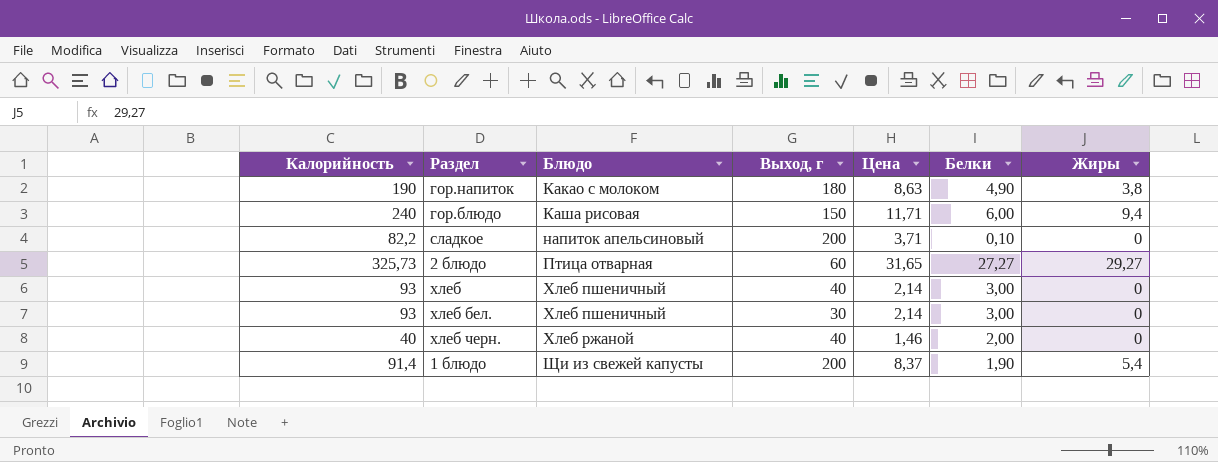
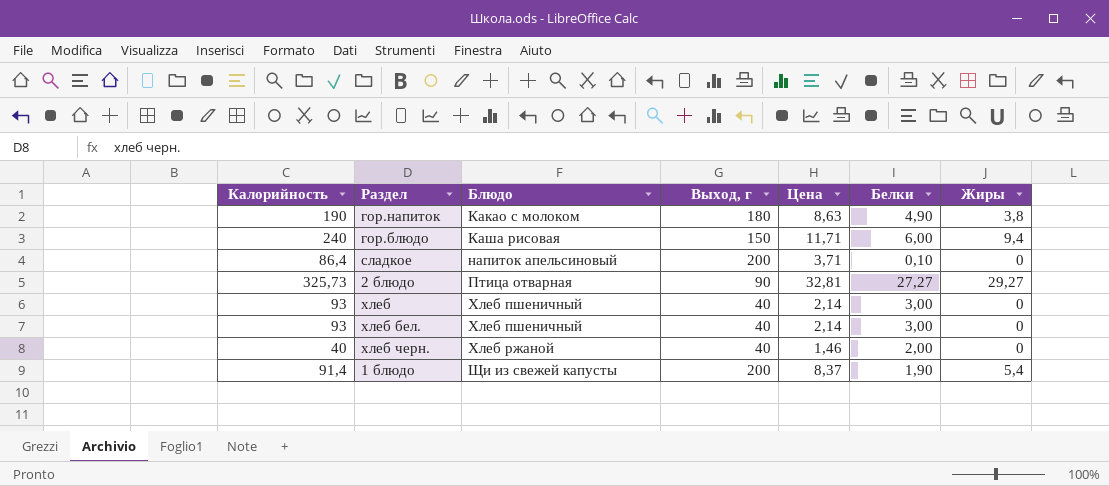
сладкое | Калорийность: 82,2 -> 86,4
2 блюдо | Выход, г: 60 -> 90
2 блюдо | Цена: 31,65 -> 32,81
хлеб бел. | Выход, г: 30 -> 40

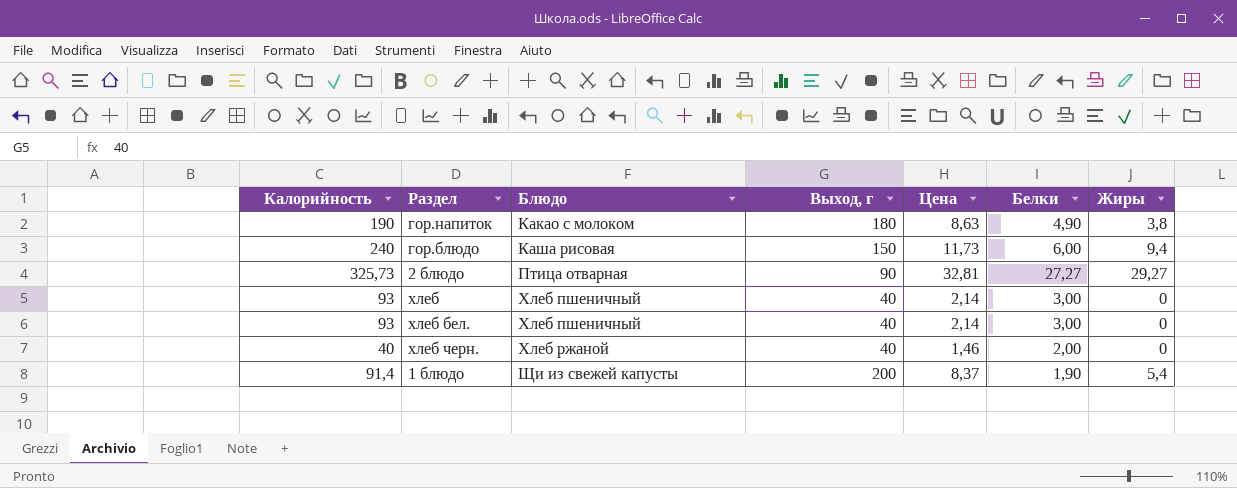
row сладкое: 86,4 | напиток апельсиновый | 200 | 3,71 | 0,10 | 0 -> none
гор.блюдо | Цена: 11,71 -> 11,73

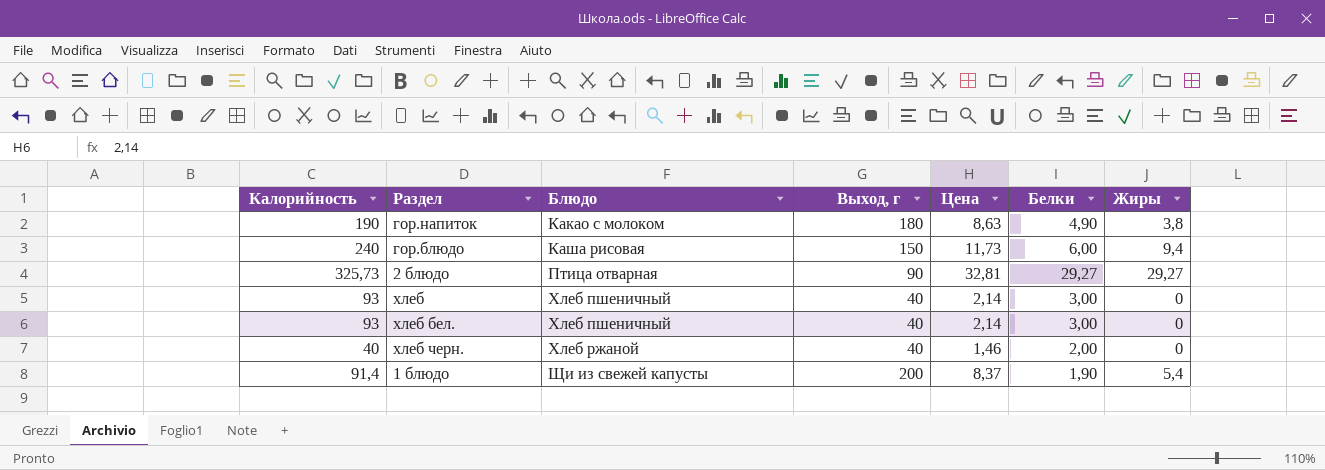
2 блюдо | Белки: 27,27 -> 29,27

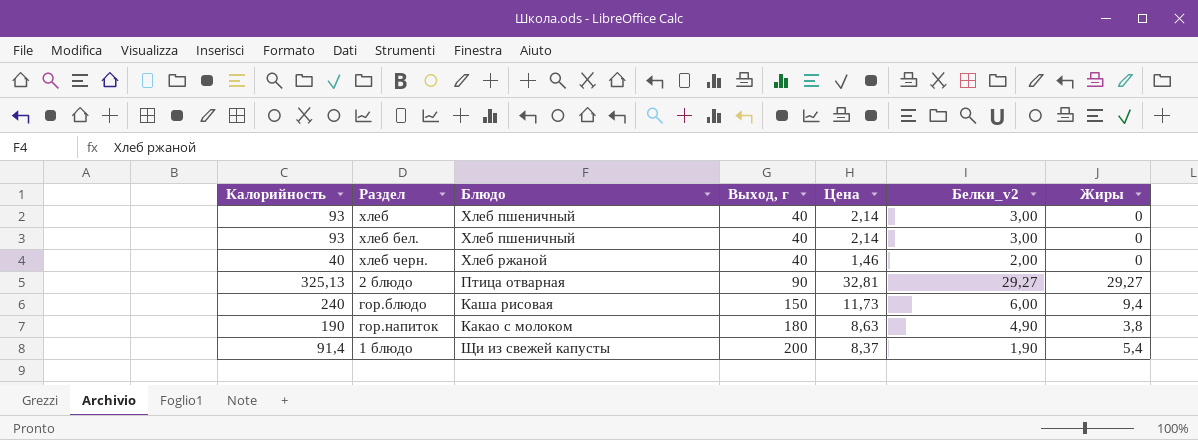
row order: Блюдо ascending -> Выход, г ascending
column name: Белки -> Белки_v2
2 блюдо | Калорийность: 325,73 -> 325,13

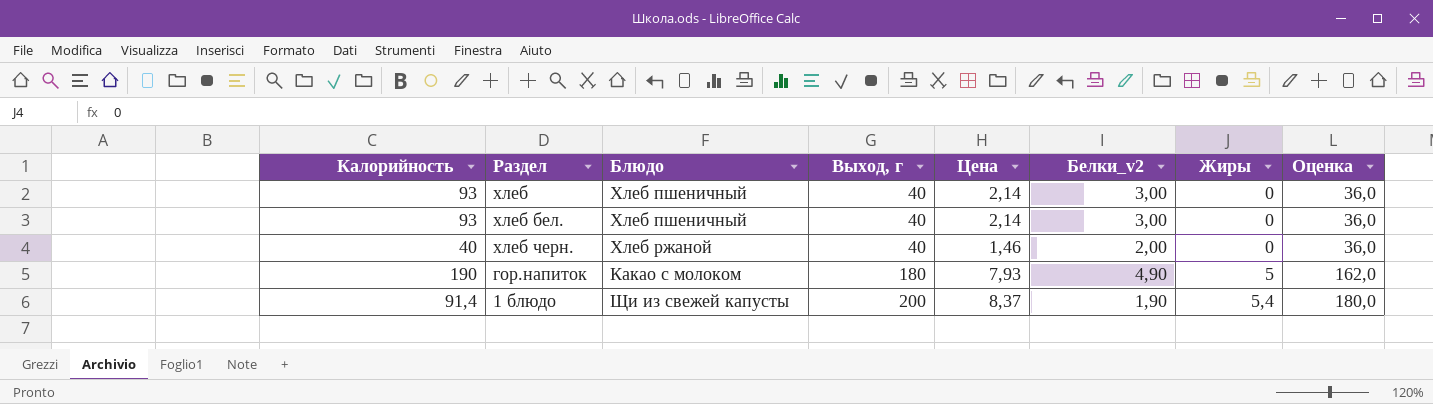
column Оценка | formula: none -> [Выход, г] * 0,9
row 2 блюдо: 325,13 | Птица отварная | 90 | 32,81 | 29,27 | 29,27 -> none
row гор.блюдо: 240 | Каша рисовая | 150 | 11,73 | 6,00 | 9,4 -> none
гор.напиток | Цена: 8,63 -> 7,93
гор.напиток | Жиры: 3,8 -> 5

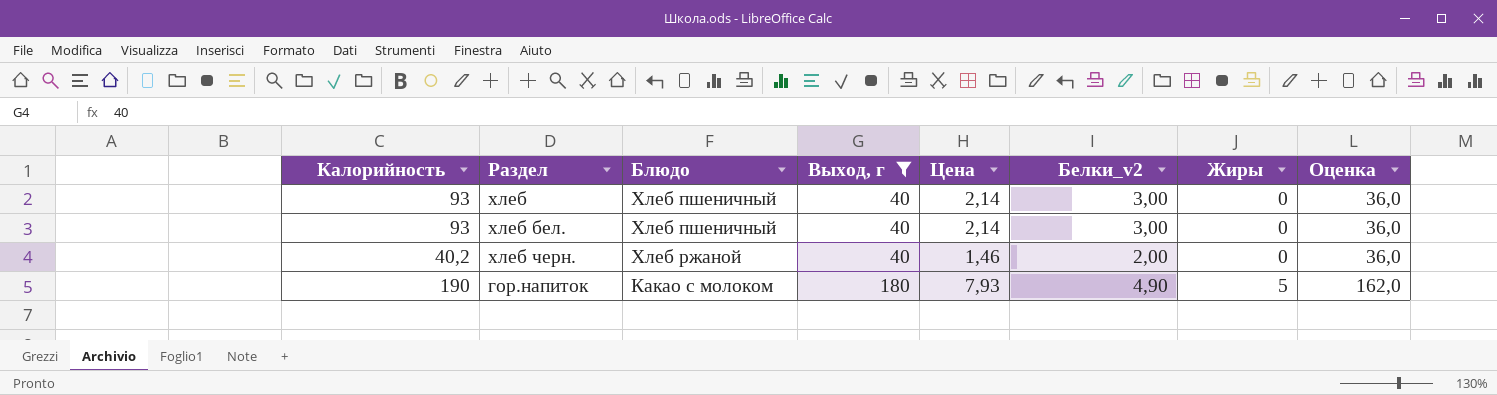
filter: none -> Выход, г != 200
хлеб черн. | Калорийность: 40 -> 40,2

